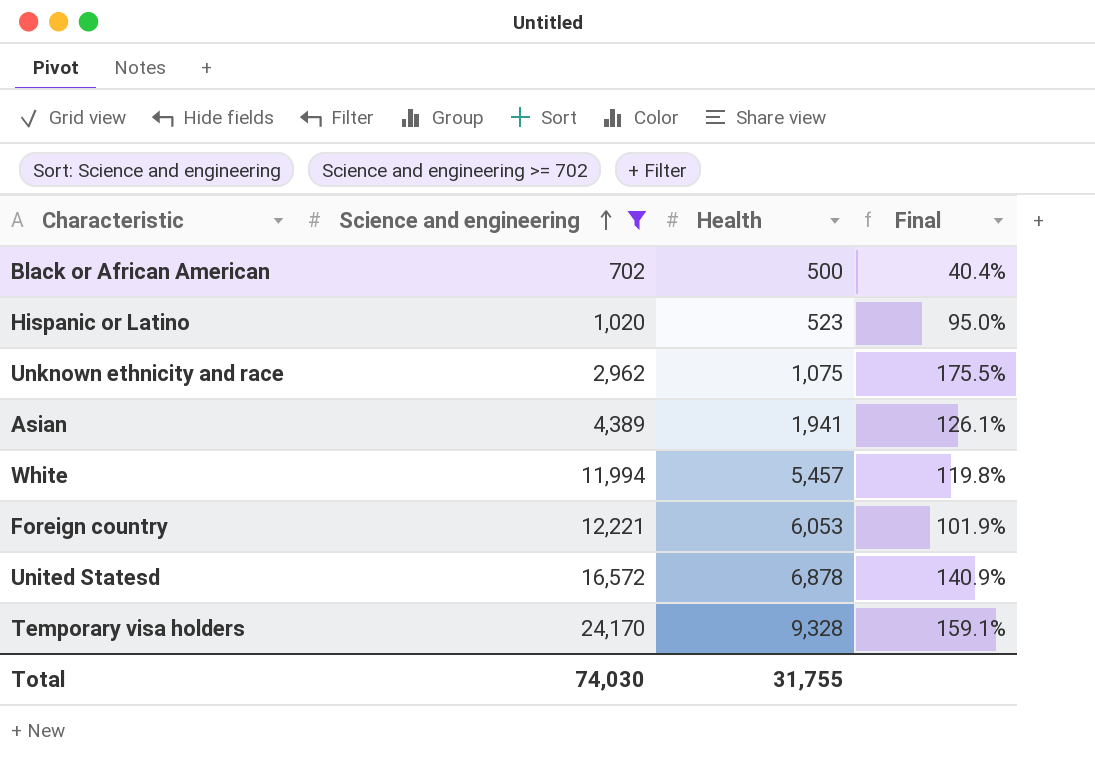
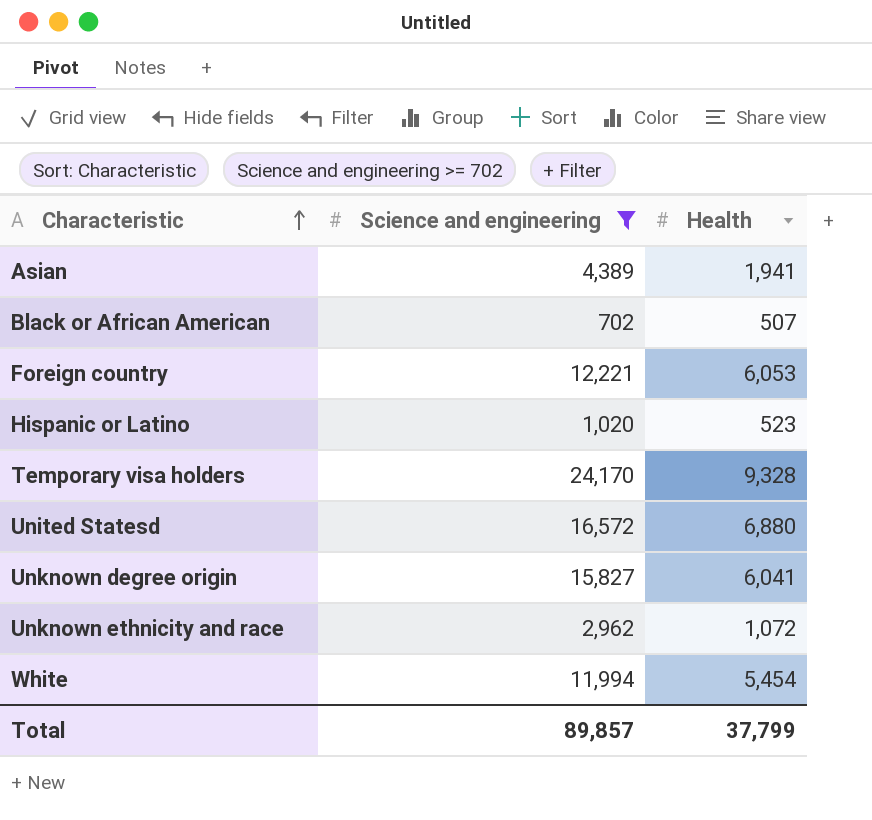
row order: Science and engineering ascending -> Characteristic ascending
column Final | formula: ([Science and engineering] - [Health]) / [Health] -> none
Black or African American | Health: 500 -> 507
United Statesd | Health: 6,878 -> 6,880
row Unknown degree origin: none -> 15,827 | 6,041
Unknown ethnicity and race | Health: 1,075 -> 1,072
White | Health: 5,457 -> 5,454
Total | Science and engineering: 74,030 -> 89,857
Total | Health: 31,755 -> 37,799

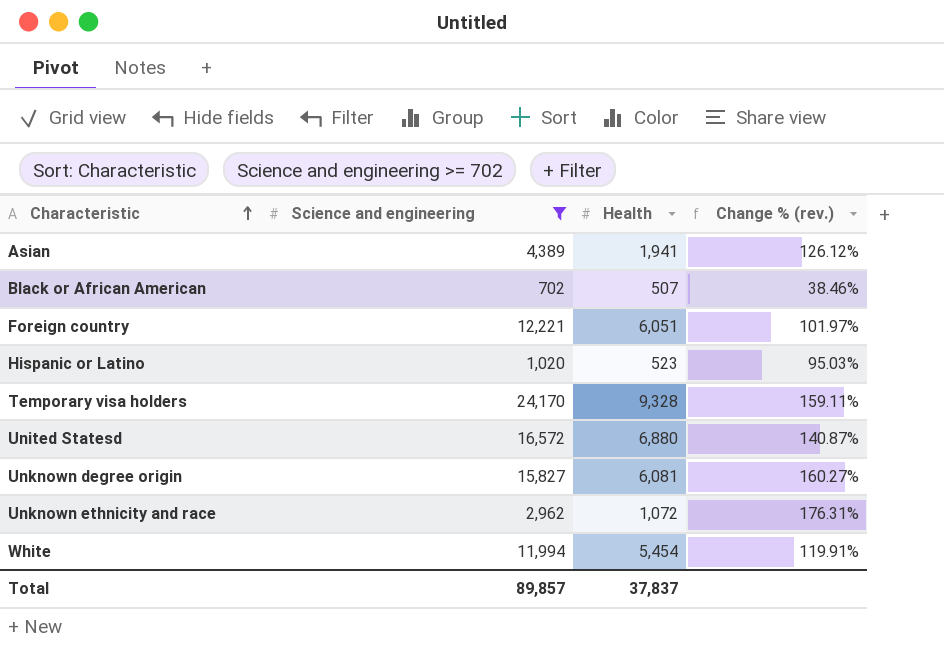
column Change % (rev.) | formula: none -> ([Science and engineering] - [Health]) / [Health]
Foreign country | Health: 6,053 -> 6,051
Unknown degree origin | Health: 6,041 -> 6,081
Total | Health: 37,799 -> 37,837

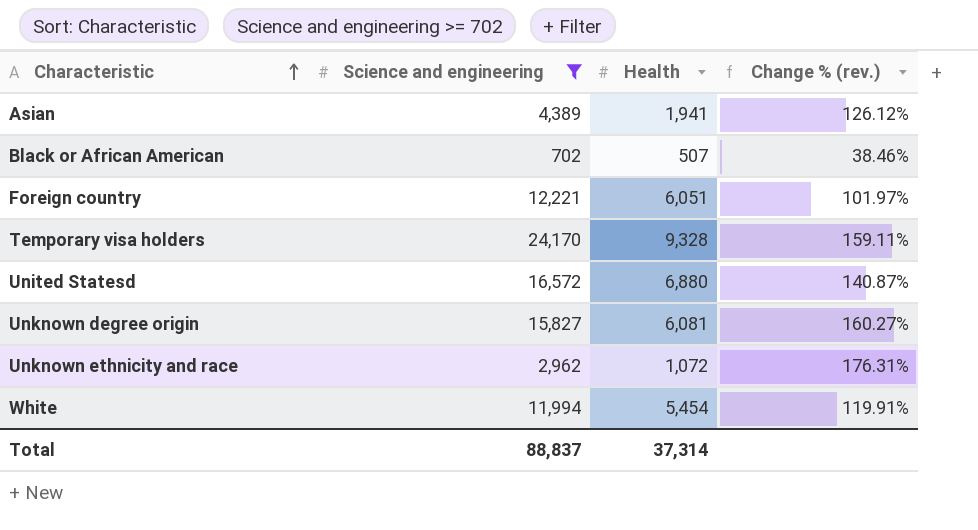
row Hispanic or Latino: 1,020 | 523 | 95.03% -> none
Total | Science and engineering: 89,857 -> 88,837
Total | Health: 37,837 -> 37,314

